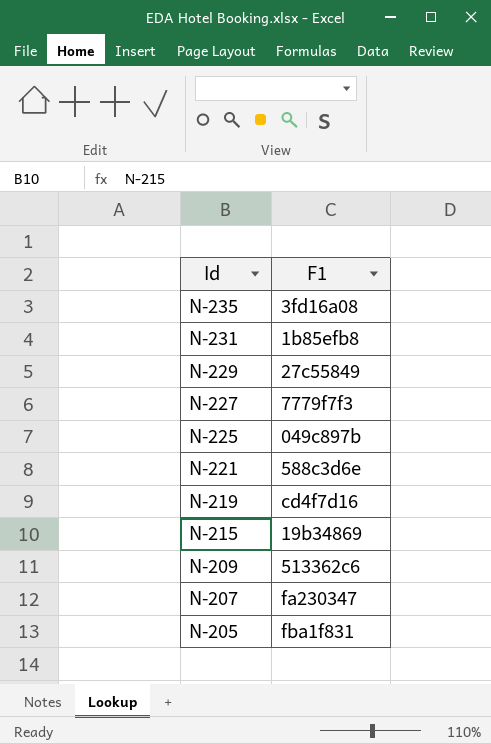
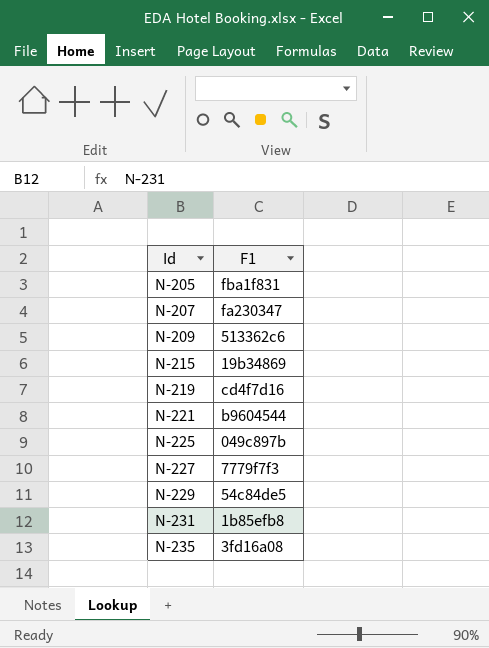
row order: Id descending -> Id ascending
N-221 | F1: 588c3d6e -> b9604544
N-229 | F1: 27c55849 -> 54c84de5

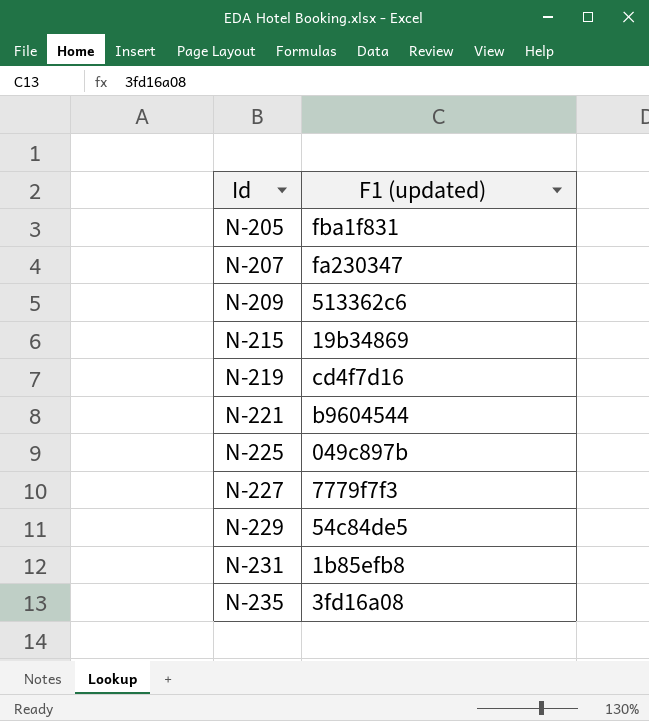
column name: F1 -> F1 (updated)

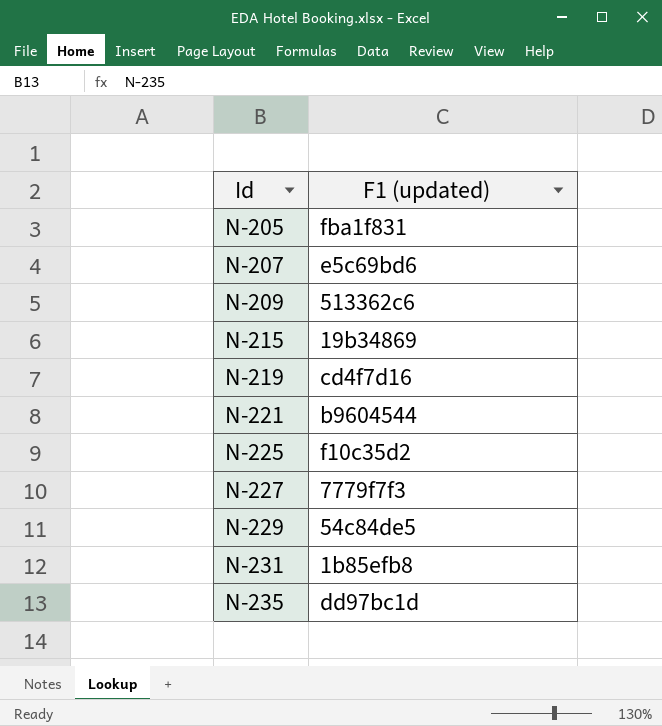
N-207 | F1 (updated): fa230347 -> e5c69bd6
N-225 | F1 (updated): 049c897b -> f10c35d2
N-235 | F1 (updated): 3fd16a08 -> dd97bc1d

